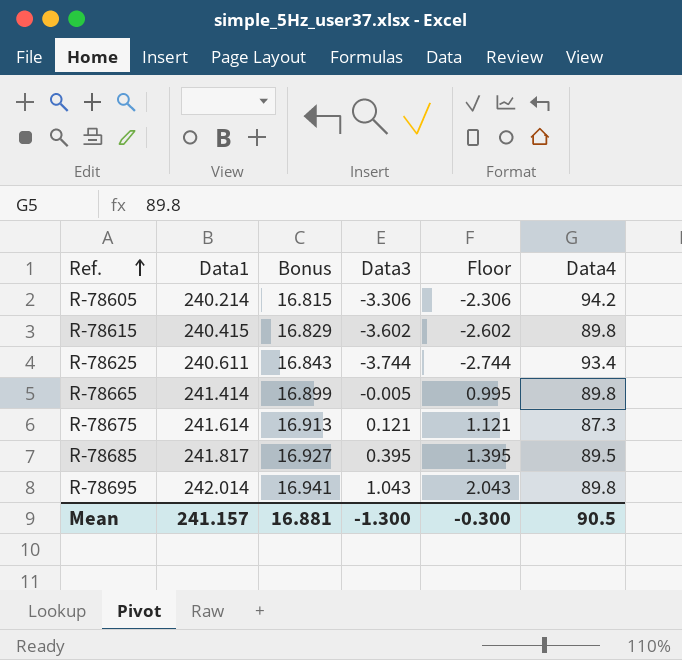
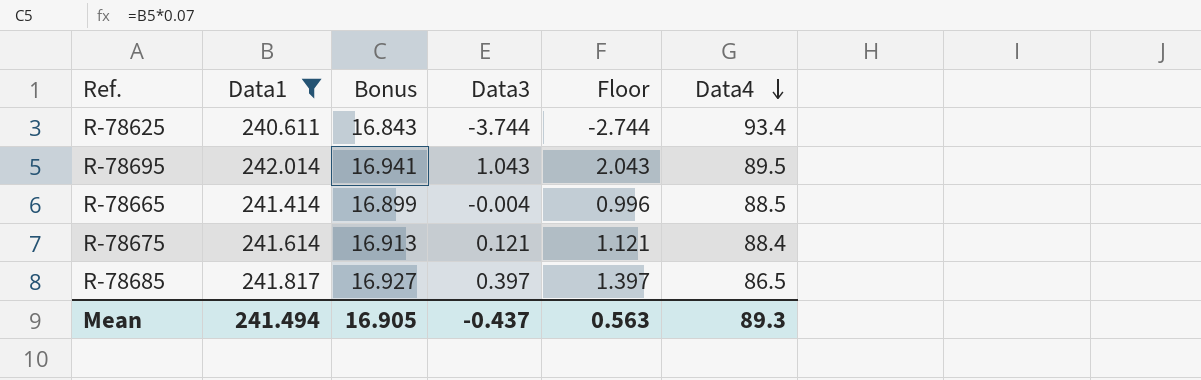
filter: none -> Data1 >= 240.611
row order: Ref. ascending -> Data4 descending
R-78695 | Data4: 89.8 -> 89.5
R-78665 | Data3: -0.005 -> -0.004
R-78665 | Floor: 0.995 -> 0.996
R-78665 | Data4: 89.8 -> 88.5
R-78675 | Data4: 87.3 -> 88.4
R-78685 | Data3: 0.395 -> 0.397
R-78685 | Floor: 1.395 -> 1.397
R-78685 | Data4: 89.5 -> 86.5
Mean | Data1: 241.157 -> 241.494
Mean | Bonus: 16.881 -> 16.905
Mean | Data3: -1.300 -> -0.437
Mean | Floor: -0.300 -> 0.563
Mean | Data4: 90.5 -> 89.3

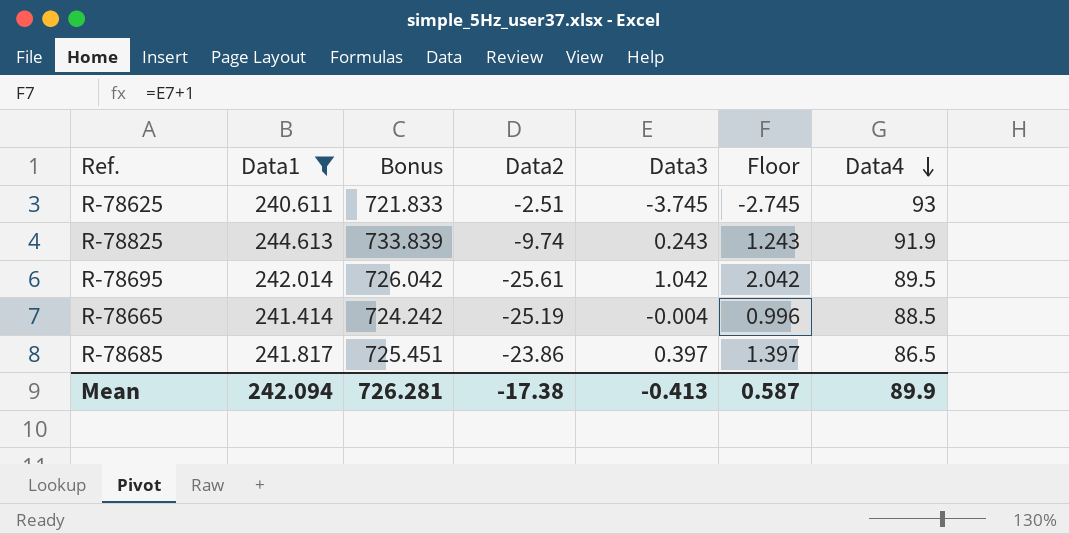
column Bonus | formula: [Data1] * 0.07 -> [Data1] * 3
column Data2 | position: none -> 4
row R-78675: 241.614 | 16.913 | 0.121 | 1.121 | 88.4 -> none
R-78625 | Data3: -3.744 -> -3.745
R-78625 | Floor: -2.744 -> -2.745
R-78625 | Data4: 93.4 -> 93
row R-78825: none -> 244.613 | 733.839 | -9.74 | 0.243 | 1.243 | 91.9
R-78695 | Data3: 1.043 -> 1.042
R-78695 | Floor: 2.043 -> 2.042
Mean | Data1: 241.494 -> 242.094
Mean | Bonus: 16.905 -> 726.281
Mean | Data3: -0.437 -> -0.413
Mean | Floor: 0.563 -> 0.587
Mean | Data4: 89.3 -> 89.9

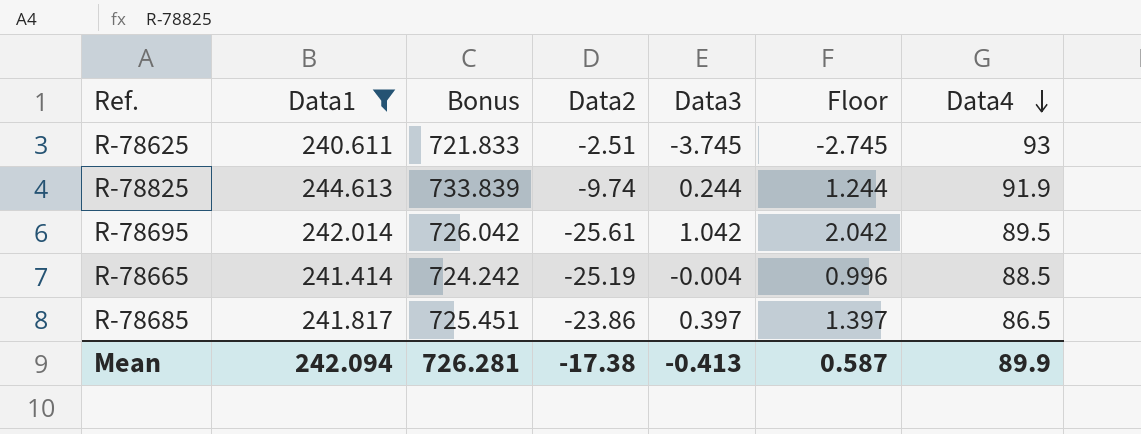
R-78825 | Data3: 0.243 -> 0.244
R-78825 | Floor: 1.243 -> 1.244

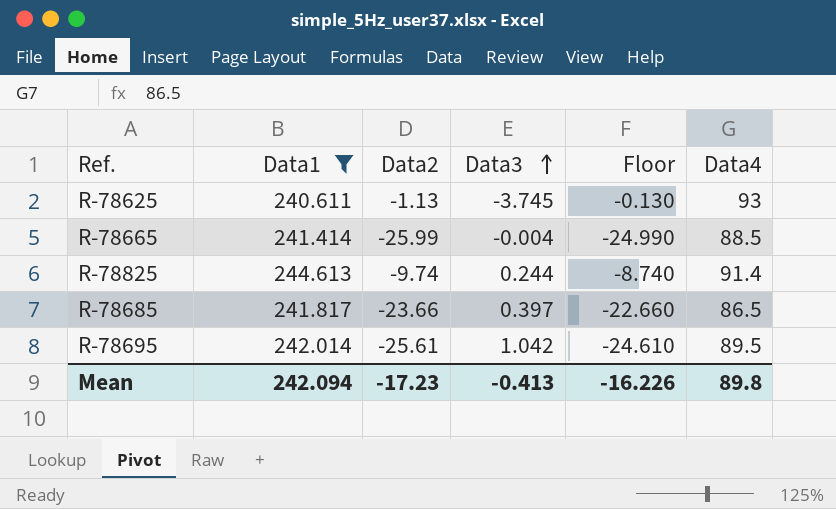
row order: Data4 descending -> Data3 ascending
column Bonus | formula: [Data1] * 3 -> none
column Floor | formula: [Data3] + 1 -> [Data2] + 1
R-78625 | Data2: -2.51 -> -1.13
R-78665 | Data2: -25.19 -> -25.99
R-78825 | Data4: 91.9 -> 91.4
R-78685 | Data2: -23.86 -> -23.66
Mean | Data2: -17.38 -> -17.23
Mean | Floor: 0.587 -> -16.226
Mean | Data4: 89.9 -> 89.8

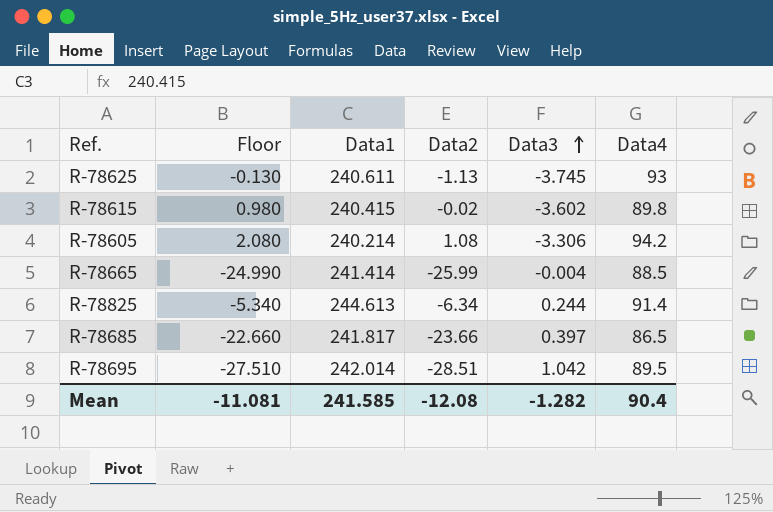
filter: Data1 >= 240.611 -> none
column Floor | position: 5 -> 2
R-78825 | Floor: -8.740 -> -5.340
R-78825 | Data2: -9.74 -> -6.34
R-78695 | Floor: -24.610 -> -27.510
R-78695 | Data2: -25.61 -> -28.51
Mean | Floor: -16.226 -> -11.081
Mean | Data1: 242.094 -> 241.585
Mean | Data2: -17.23 -> -12.08
Mean | Data3: -0.413 -> -1.282
Mean | Data4: 89.8 -> 90.4

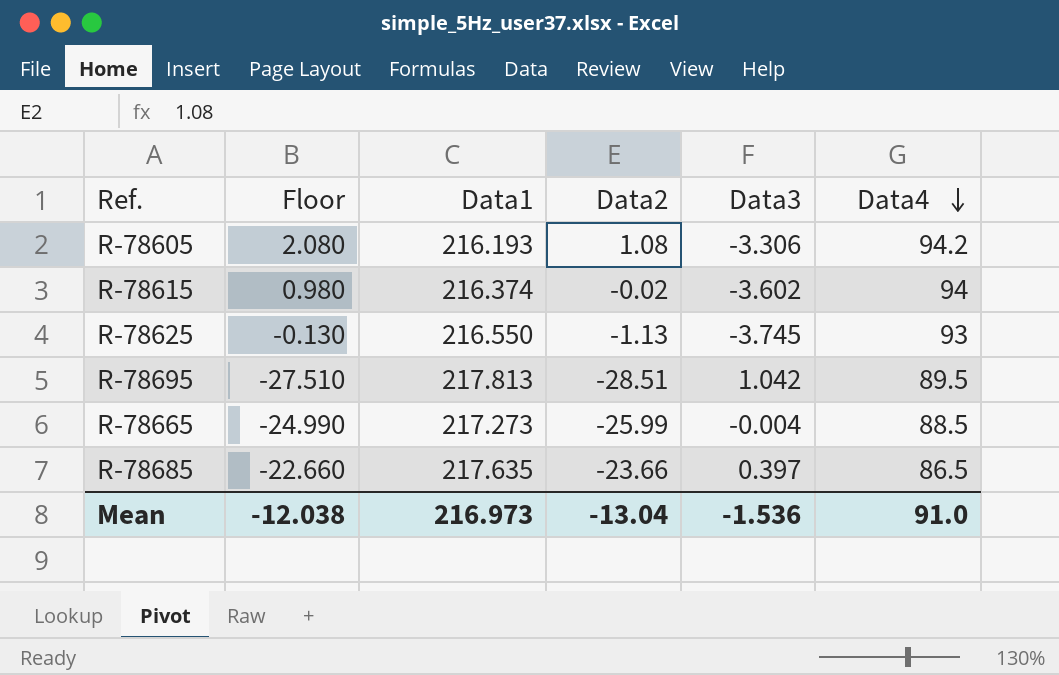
row order: Data3 ascending -> Data4 descending
row R-78825: -5.340 | 244.613 | -6.34 | 0.244 | 91.4 -> none
R-78605 | Data1: 240.214 -> 216.193
R-78615 | Data1: 240.415 -> 216.374
R-78615 | Data4: 89.8 -> 94
R-78625 | Data1: 240.611 -> 216.550
R-78695 | Data1: 242.014 -> 217.813
R-78665 | Data1: 241.414 -> 217.273
R-78685 | Data1: 241.817 -> 217.635
Mean | Floor: -11.081 -> -12.038
Mean | Data1: 241.585 -> 216.973
Mean | Data2: -12.08 -> -13.04
Mean | Data3: -1.282 -> -1.536
Mean | Data4: 90.4 -> 91.0

